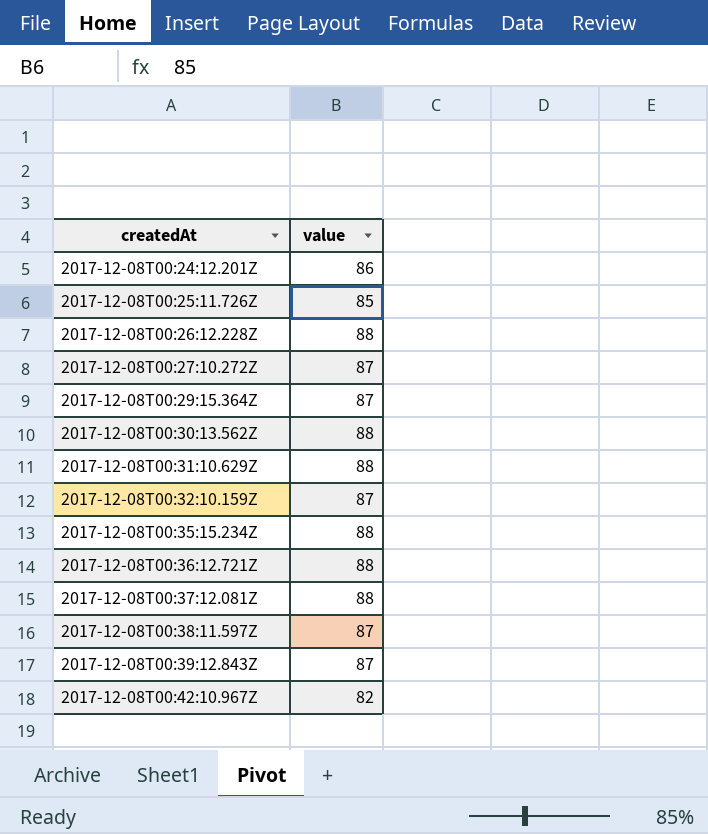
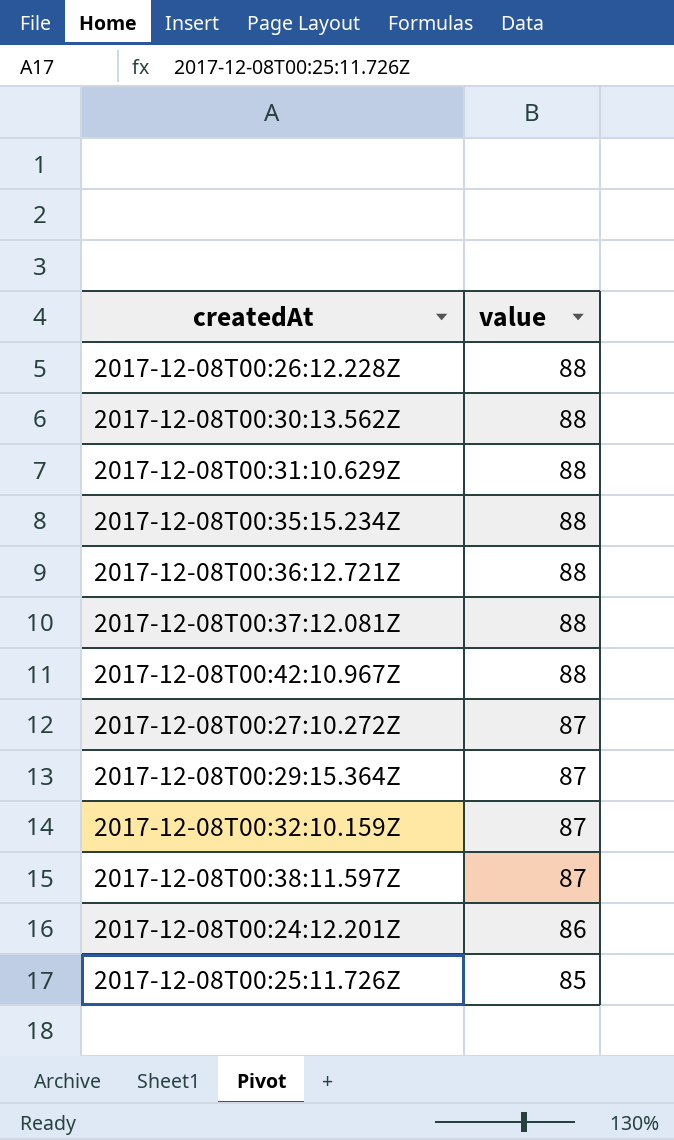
row order: createdAt ascending -> value descending
row 2017-12-08T00:39:12.843Z: 87 -> none
2017-12-08T00:42:10.967Z | value: 82 -> 88

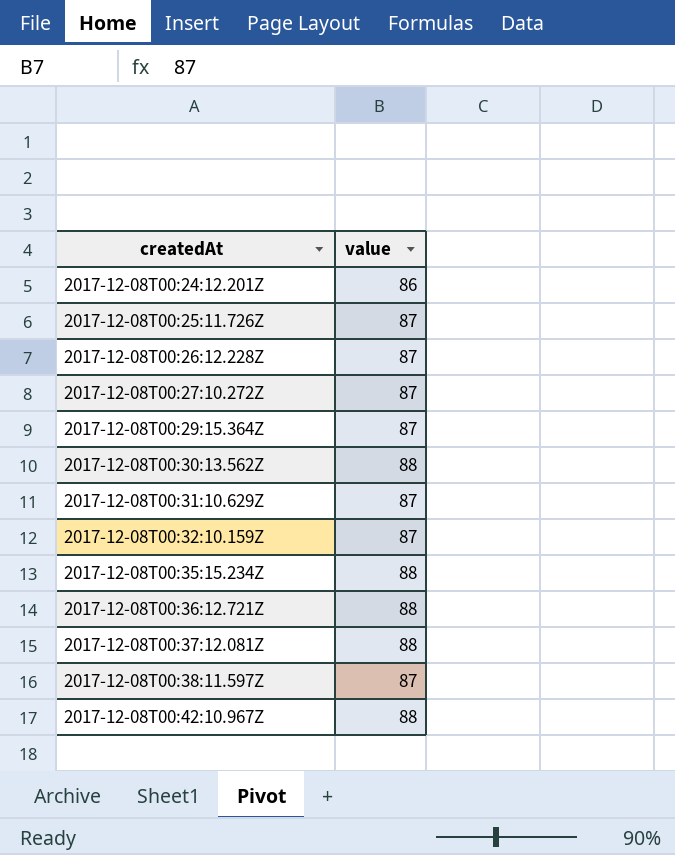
row order: value descending -> createdAt ascending
2017-12-08T00:25:11.726Z | value: 85 -> 87
2017-12-08T00:26:12.228Z | value: 88 -> 87
2017-12-08T00:31:10.629Z | value: 88 -> 87

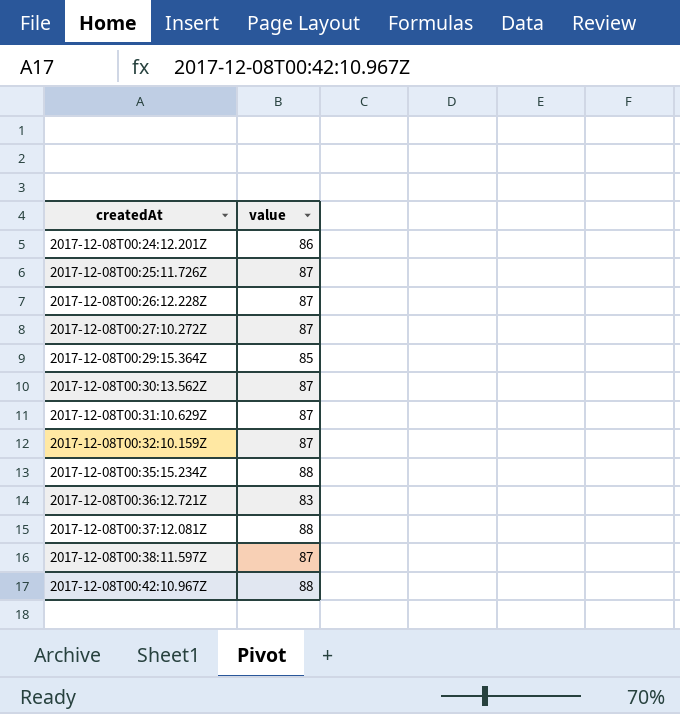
2017-12-08T00:29:15.364Z | value: 87 -> 85
2017-12-08T00:30:13.562Z | value: 88 -> 87
2017-12-08T00:36:12.721Z | value: 88 -> 83

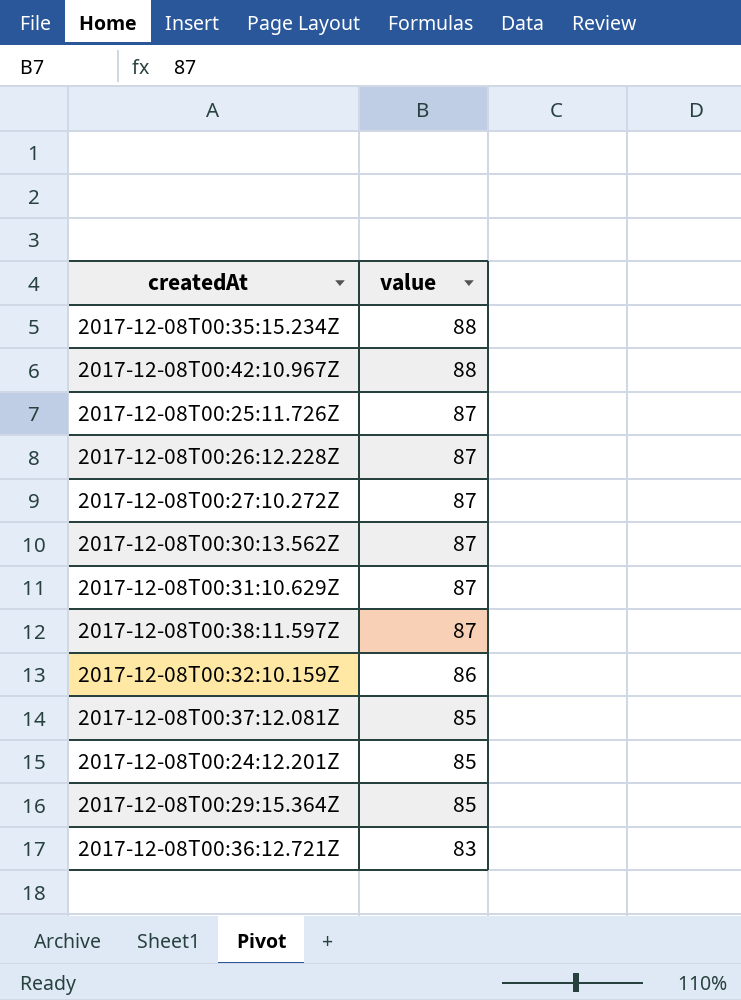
row order: createdAt ascending -> value descending
2017-12-08T00:32:10.159Z | value: 87 -> 86
2017-12-08T00:37:12.081Z | value: 88 -> 85
2017-12-08T00:24:12.201Z | value: 86 -> 85

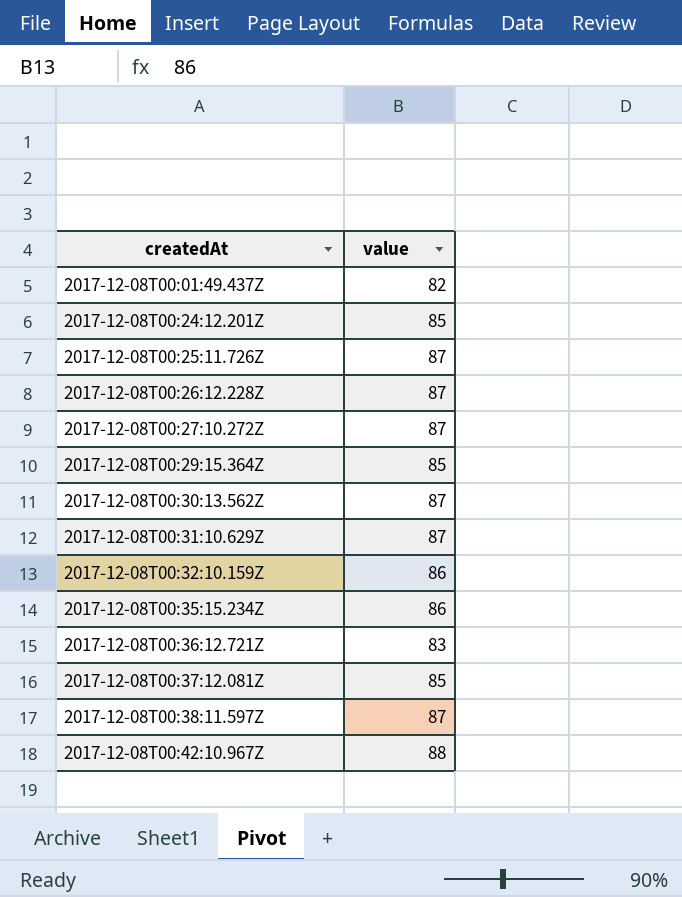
row order: value descending -> createdAt ascending
row 2017-12-08T00:01:49.437Z: none -> 82
2017-12-08T00:35:15.234Z | value: 88 -> 86

